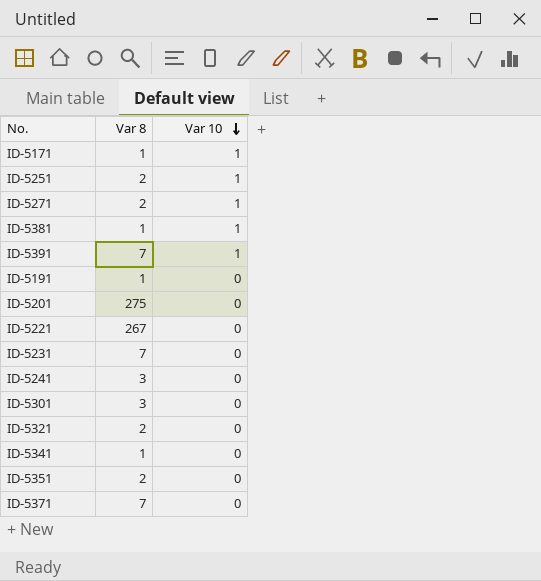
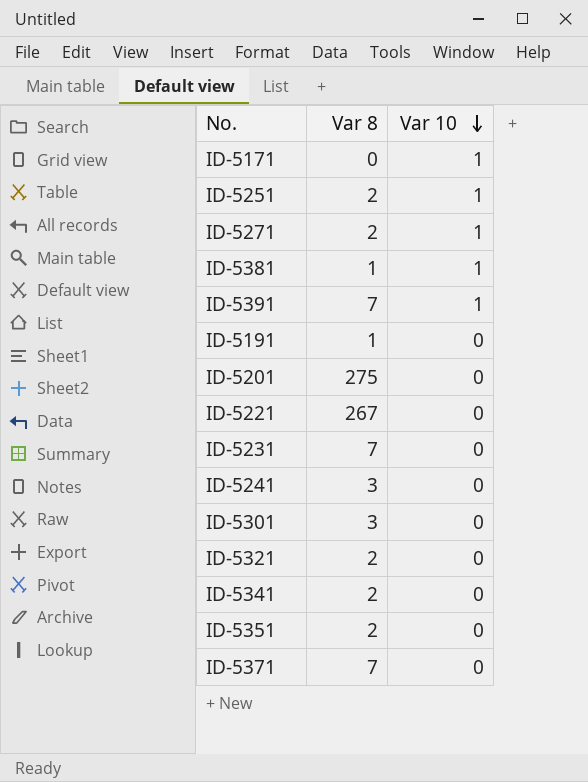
ID-5171 | Var 8: 1 -> 0
ID-5341 | Var 8: 1 -> 2

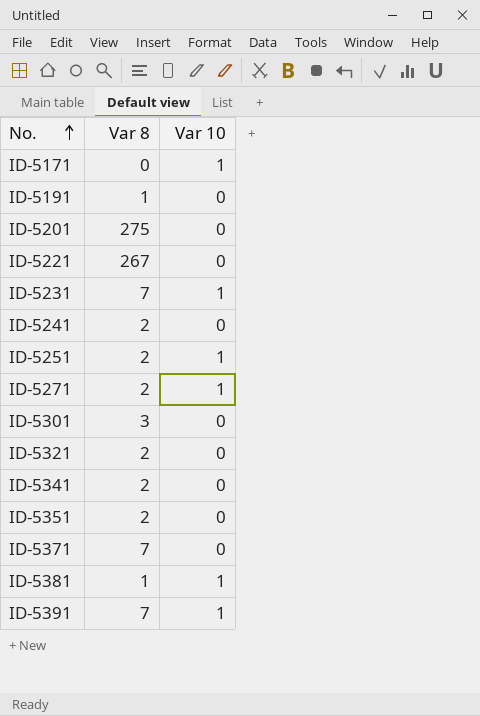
row order: Var 10 descending -> No. ascending
ID-5231 | Var 10: 0 -> 1
ID-5241 | Var 8: 3 -> 2

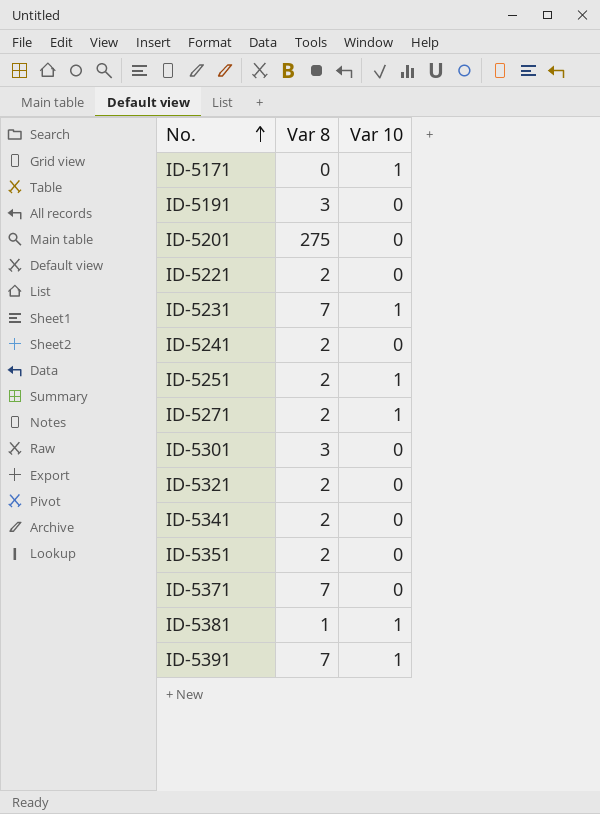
ID-5191 | Var 8: 1 -> 3
ID-5221 | Var 8: 267 -> 2

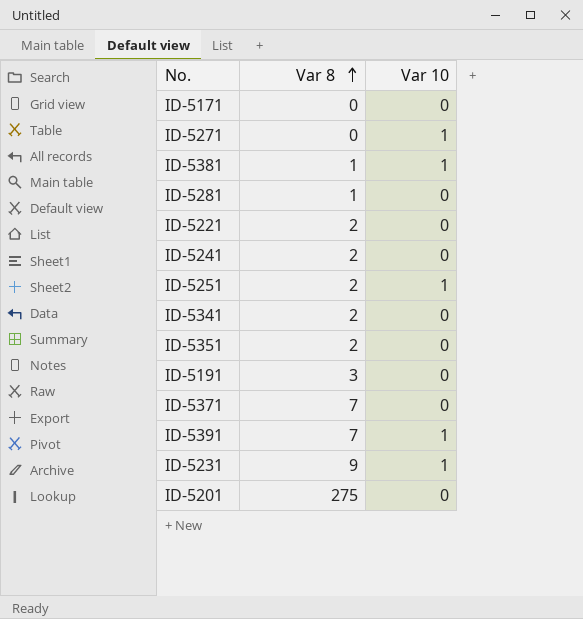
row order: No. ascending -> Var 8 ascending
row ID-5301: 3 | 0 -> none
row ID-5321: 2 | 0 -> none
ID-5171 | Var 10: 1 -> 0
ID-5271 | Var 8: 2 -> 0
row ID-5281: none -> 1 | 0
ID-5231 | Var 8: 7 -> 9

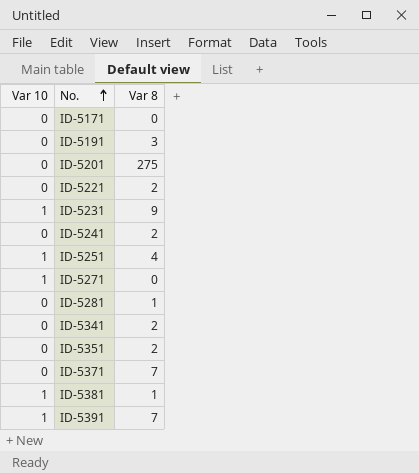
row order: Var 8 ascending -> No. ascending
column Var 10 | position: 3 -> 1
ID-5251 | Var 8: 2 -> 4

